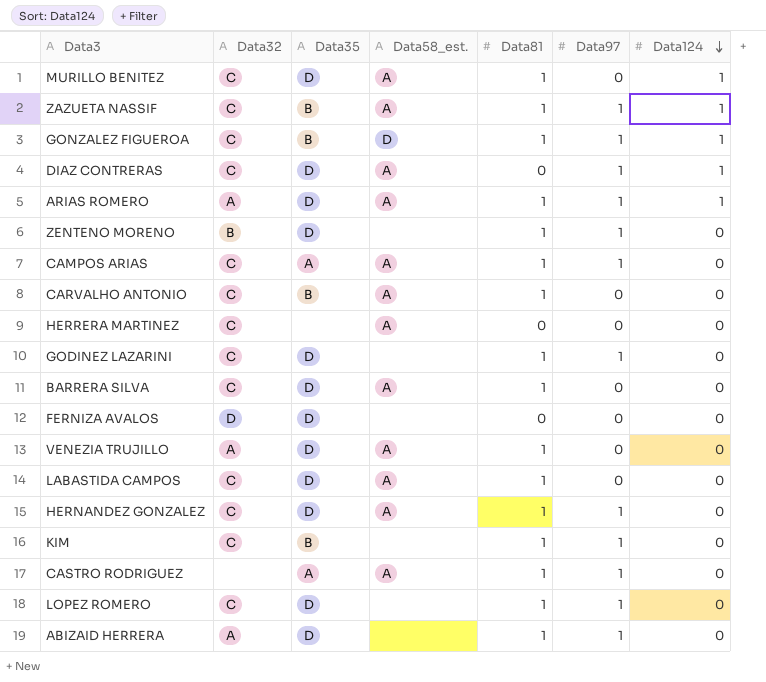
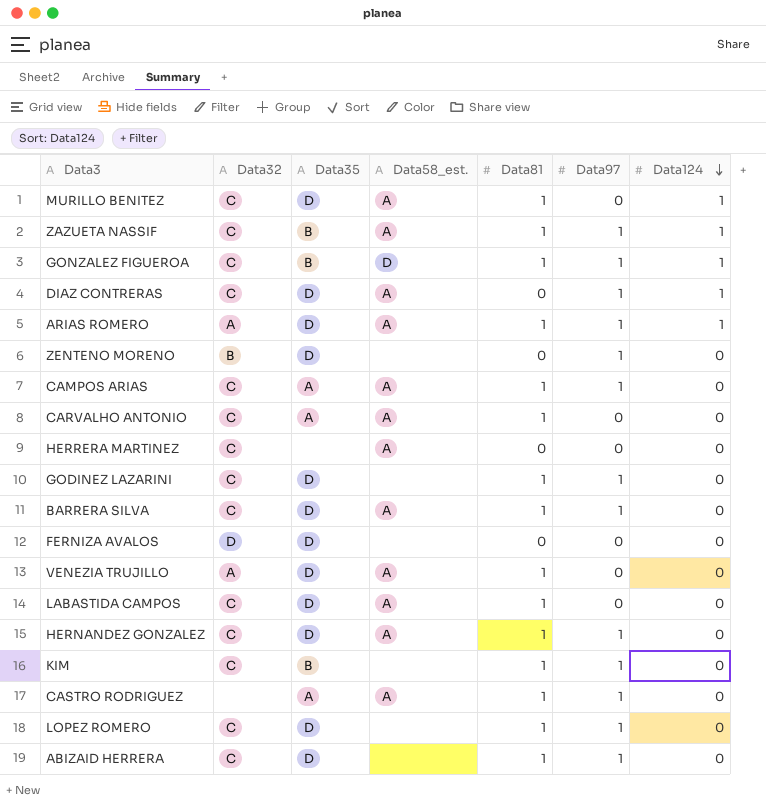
ZENTENO MORENO | Data81: 1 -> 0
CARVALHO ANTONIO | Data35: B -> A
BARRERA SILVA | Data97: 0 -> 1
ABIZAID HERRERA | Data32: A -> C

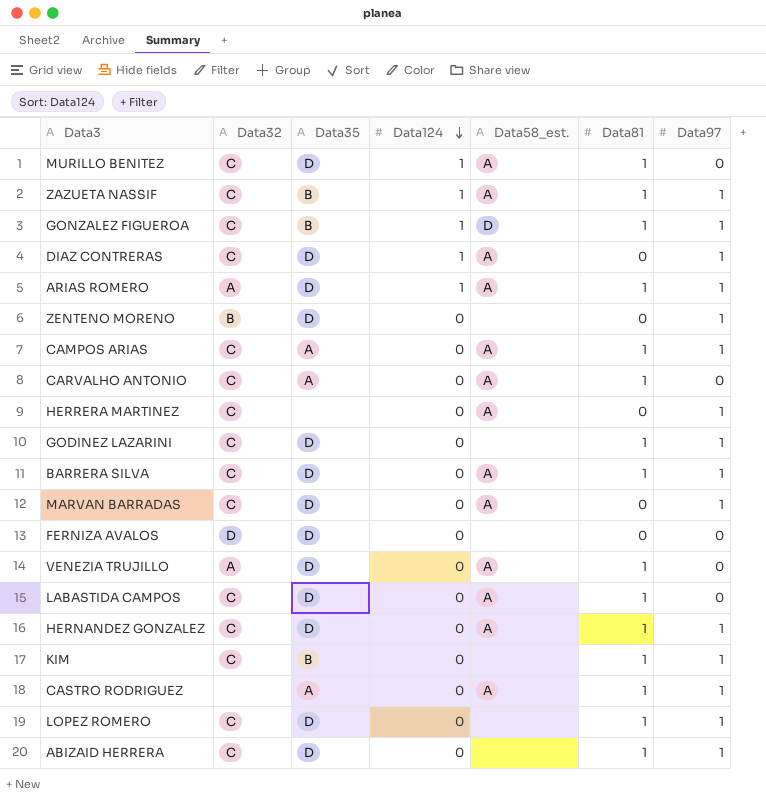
column Data124 | position: 7 -> 4
HERRERA MARTINEZ | Data97: 0 -> 1
row MARVAN BARRADAS: none -> C | D | 0 | A | 0 | 1

